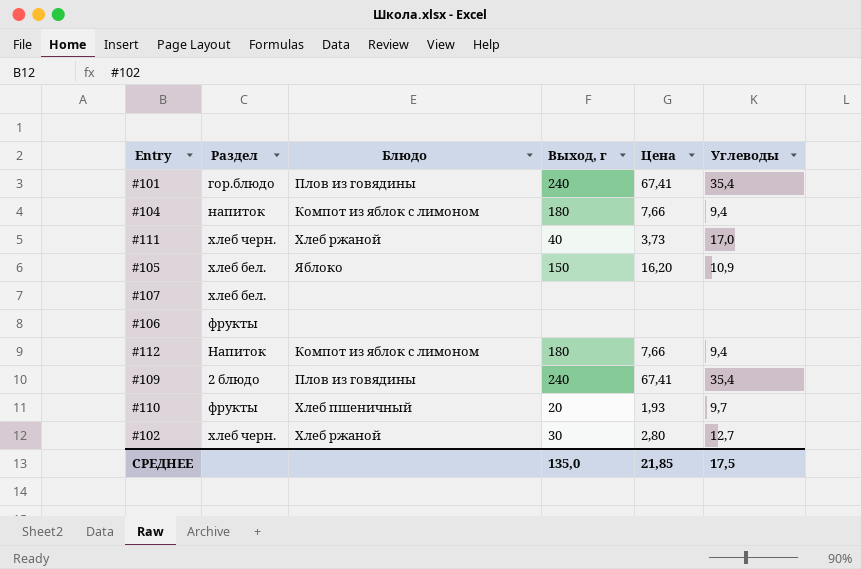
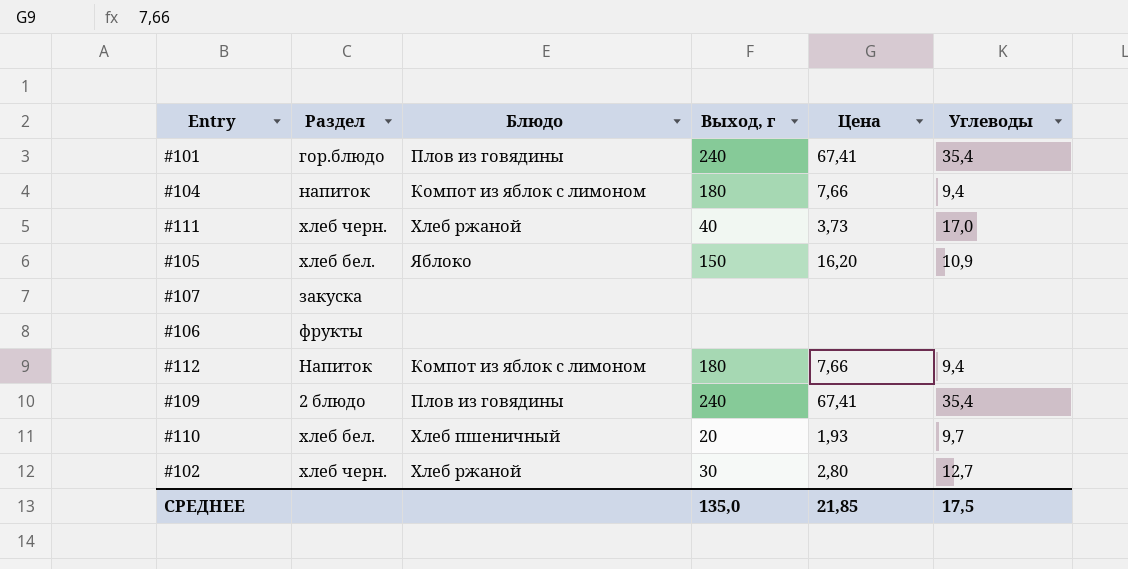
#107 | Раздел: хлеб бел. -> закуска
#110 | Раздел: фрукты -> хлеб бел.

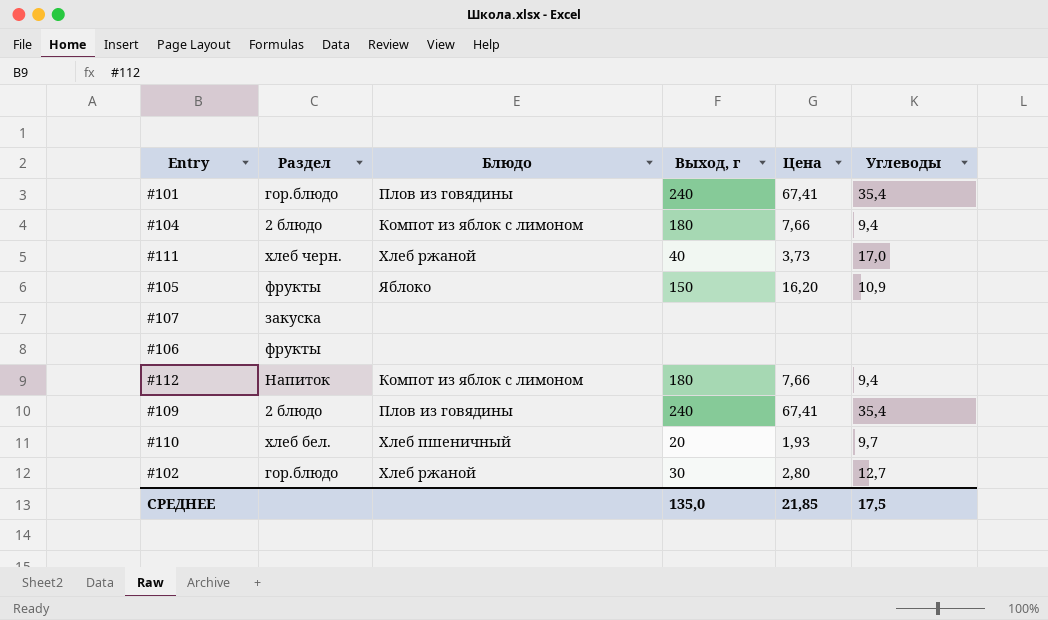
#104 | Раздел: напиток -> 2 блюдо
#105 | Раздел: хлеб бел. -> фрукты
#102 | Раздел: хлеб черн. -> гор.блюдо

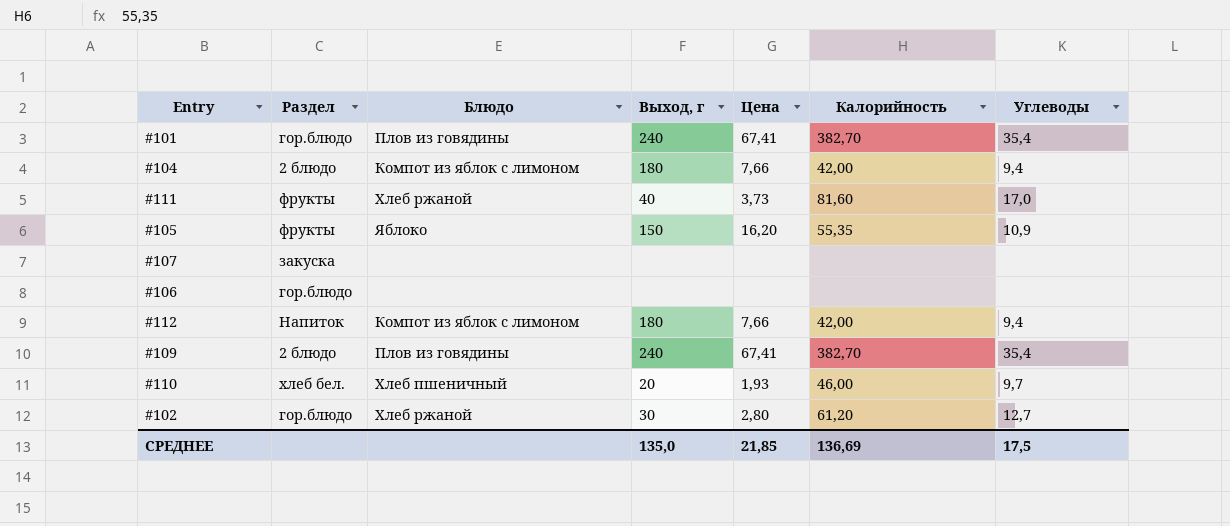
column Калорийность | position: none -> 6
#111 | Раздел: хлеб черн. -> фрукты
#106 | Раздел: фрукты -> гор.блюдо

